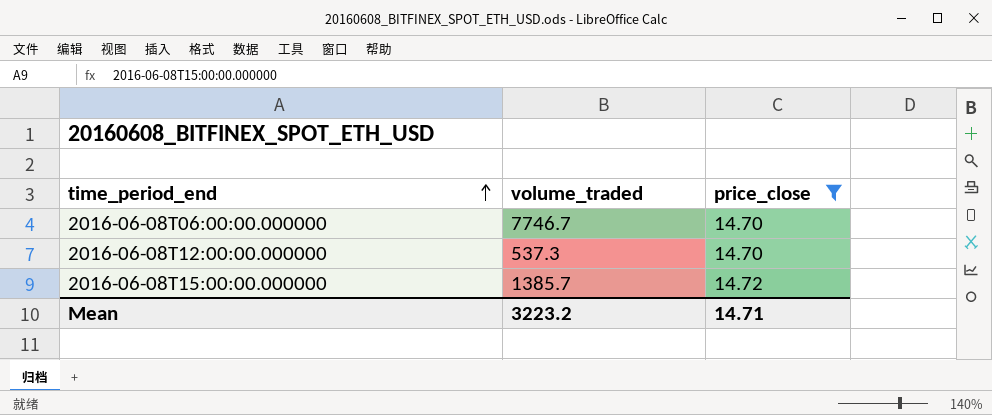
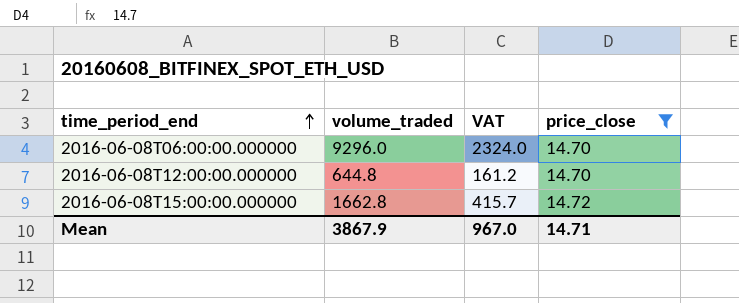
column VAT | formula: none -> [volume_traded] * 0.25
2016-06-08T06:00:00.000000 | volume_traded: 7746.7 -> 9296.0
2016-06-08T12:00:00.000000 | volume_traded: 537.3 -> 644.8
2016-06-08T15:00:00.000000 | volume_traded: 1385.7 -> 1662.8
Mean | volume_traded: 3223.2 -> 3867.9

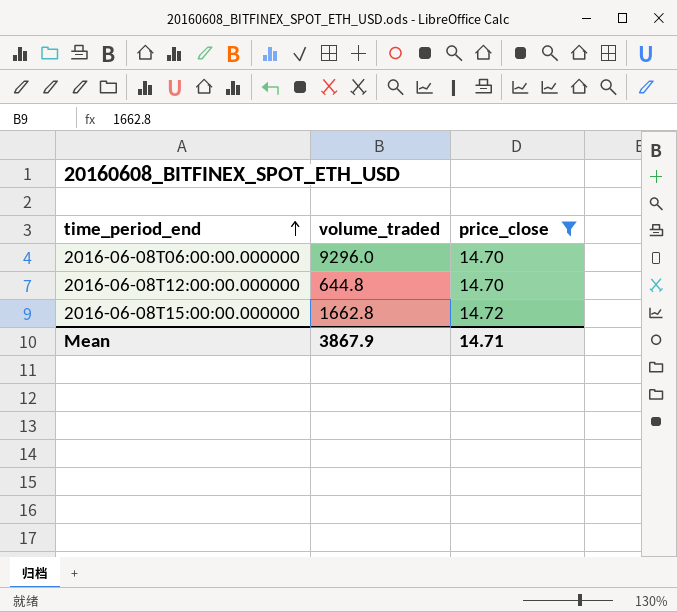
column VAT | formula: [volume_traded] * 0.25 -> none

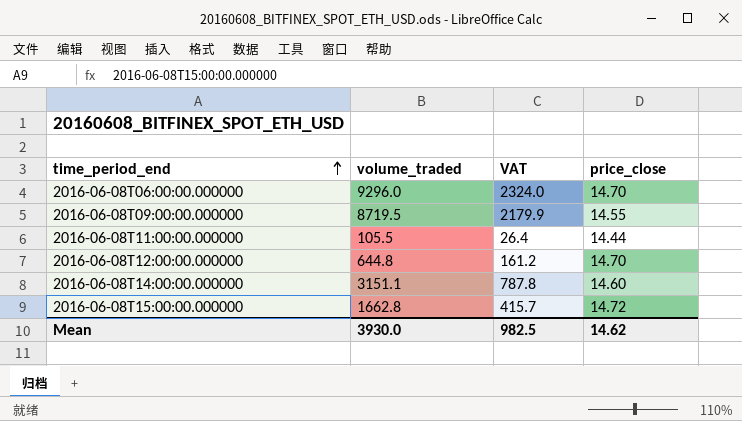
filter: price_close >= 14.70 -> none
column VAT | formula: none -> [volume_traded] * 0.25
Mean | volume_traded: 3867.9 -> 3930.0
Mean | price_close: 14.71 -> 14.62

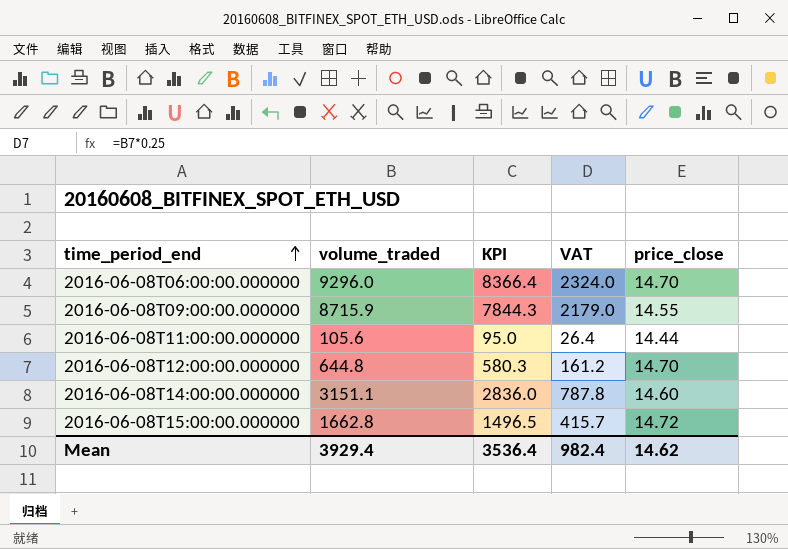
column KPI | formula: none -> [volume_traded] * 0.9
2016-06-08T09:00:00.000000 | volume_traded: 8719.5 -> 8715.9
2016-06-08T09:00:00.000000 | VAT: 2179.9 -> 2179.0
2016-06-08T11:00:00.000000 | volume_traded: 105.5 -> 105.6
Mean | volume_traded: 3930.0 -> 3929.4
Mean | VAT: 982.5 -> 982.4

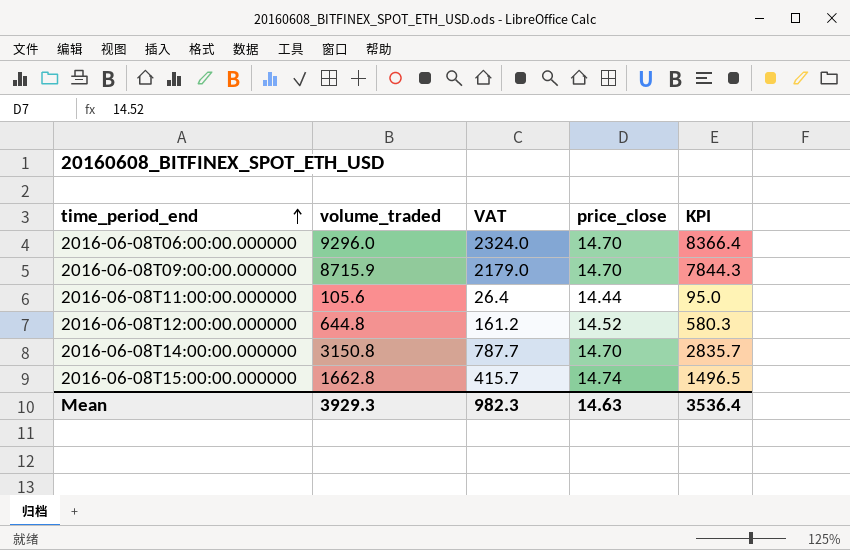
column KPI | position: 3 -> 5
2016-06-08T09:00:00.000000 | price_close: 14.55 -> 14.70
2016-06-08T12:00:00.000000 | price_close: 14.70 -> 14.52
2016-06-08T14:00:00.000000 | volume_traded: 3151.1 -> 3150.8
2016-06-08T14:00:00.000000 | VAT: 787.8 -> 787.7
2016-06-08T14:00:00.000000 | price_close: 14.60 -> 14.70
2016-06-08T14:00:00.000000 | KPI: 2836.0 -> 2835.7
2016-06-08T15:00:00.000000 | price_close: 14.72 -> 14.74
Mean | volume_traded: 3929.4 -> 3929.3
Mean | VAT: 982.4 -> 982.3
Mean | price_close: 14.62 -> 14.63

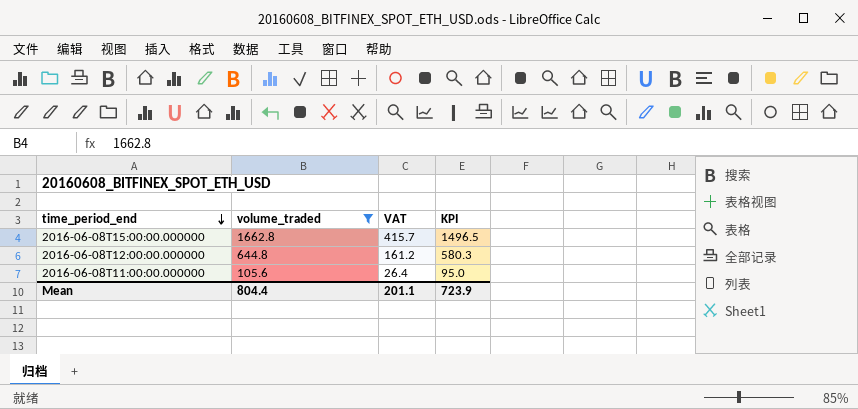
filter: none -> volume_traded <= 1662.8
row order: time_period_end ascending -> time_period_end descending
column price_close | position: 4 -> none
Mean | volume_traded: 3929.3 -> 804.4
Mean | VAT: 982.3 -> 201.1
Mean | KPI: 3536.4 -> 723.9

